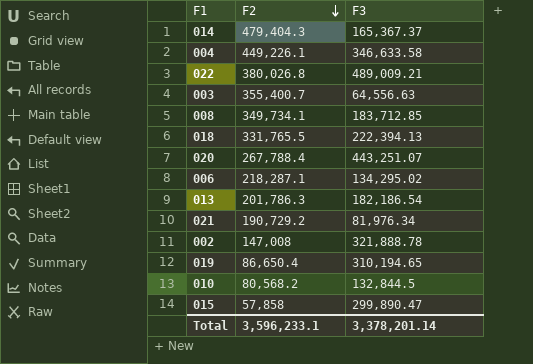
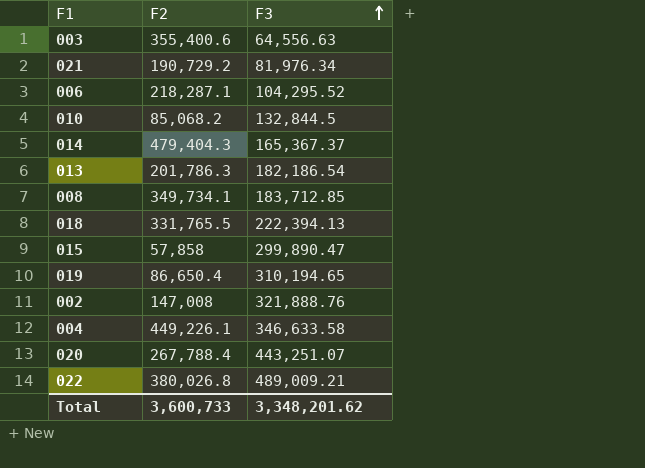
row order: F2 descending -> F3 ascending
003 | F2: 355,400.7 -> 355,400.6
006 | F3: 134,295.02 -> 104,295.52
010 | F2: 80,568.2 -> 85,068.2
002 | F3: 321,888.78 -> 321,888.76
Total | F2: 3,596,233.1 -> 3,600,733
Total | F3: 3,378,201.14 -> 3,348,201.62

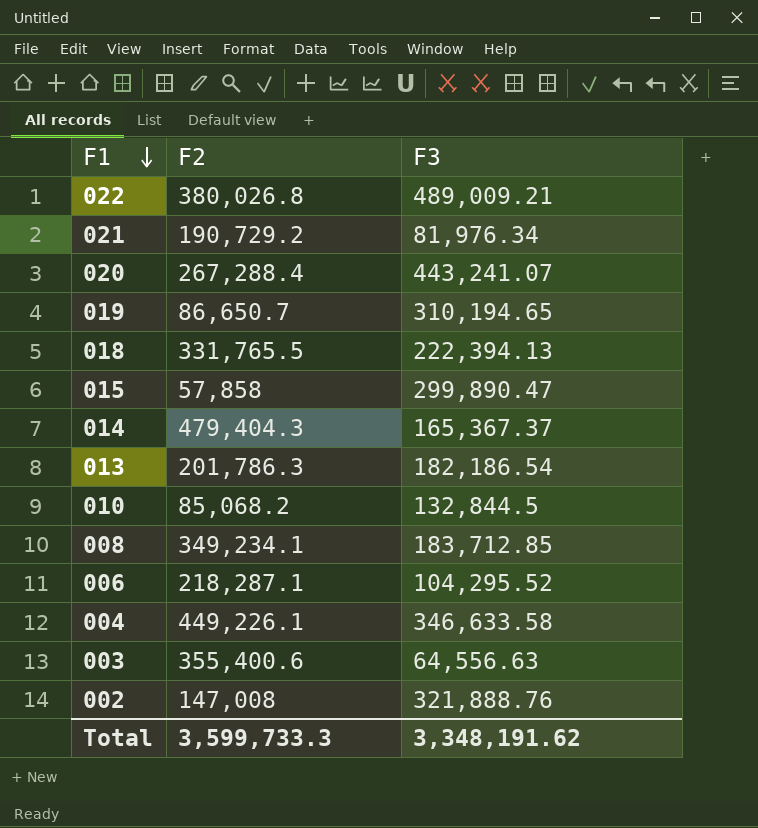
row order: F3 ascending -> F1 descending
020 | F2: 267,788.4 -> 267,288.4
020 | F3: 443,251.07 -> 443,241.07
019 | F2: 86,650.4 -> 86,650.7
008 | F2: 349,734.1 -> 349,234.1
Total | F2: 3,600,733 -> 3,599,733.3
Total | F3: 3,348,201.62 -> 3,348,191.62

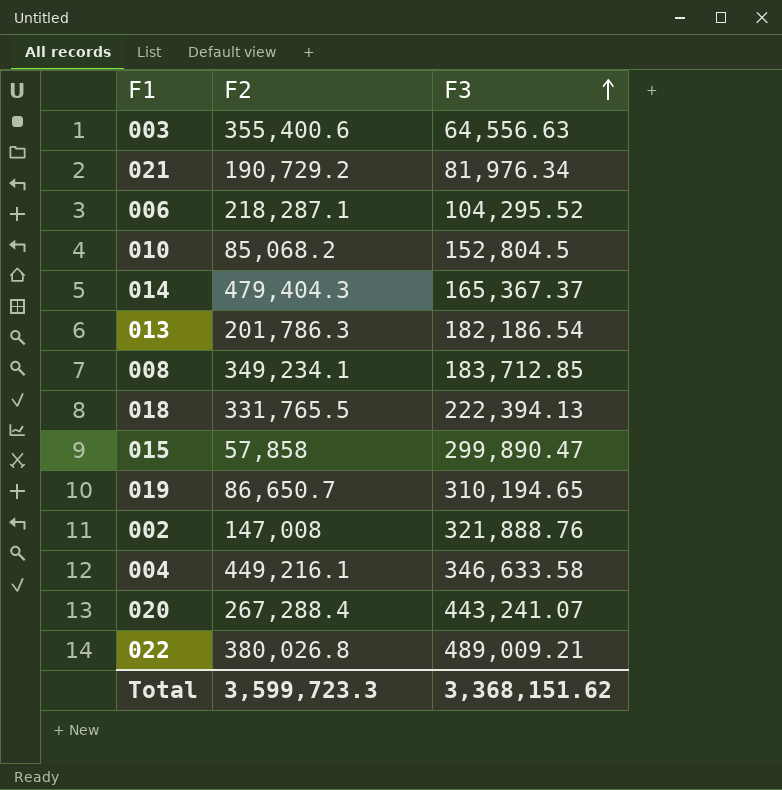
row order: F1 descending -> F3 ascending
010 | F3: 132,844.5 -> 152,804.5
004 | F2: 449,226.1 -> 449,216.1
Total | F2: 3,599,733.3 -> 3,599,723.3
Total | F3: 3,348,191.62 -> 3,368,151.62

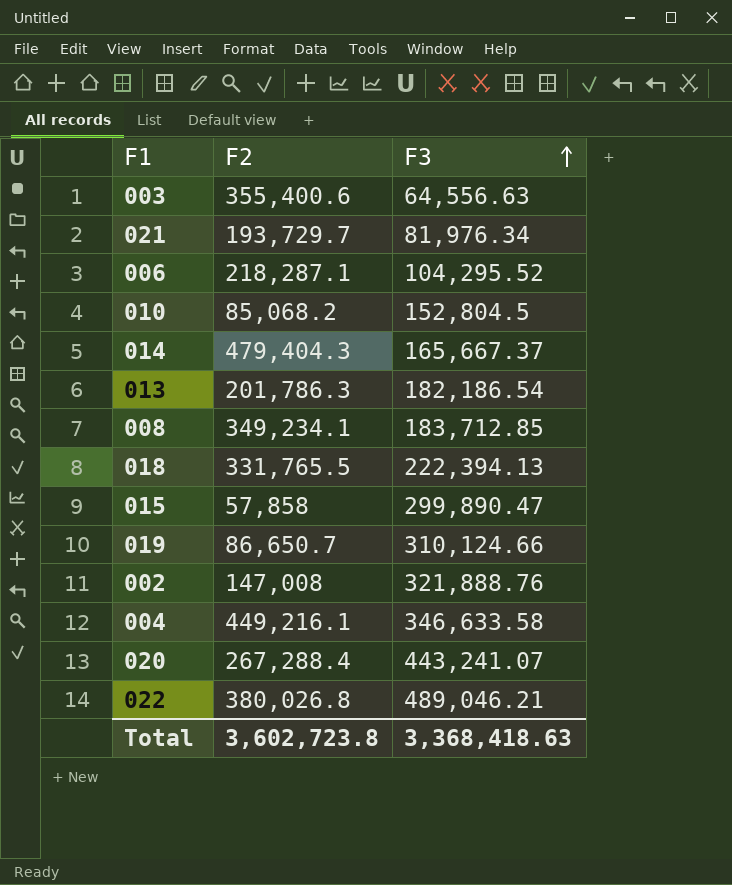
021 | F2: 190,729.2 -> 193,729.7
014 | F3: 165,367.37 -> 165,667.37
019 | F3: 310,194.65 -> 310,124.66
022 | F3: 489,009.21 -> 489,046.21
Total | F2: 3,599,723.3 -> 3,602,723.8
Total | F3: 3,368,151.62 -> 3,368,418.63

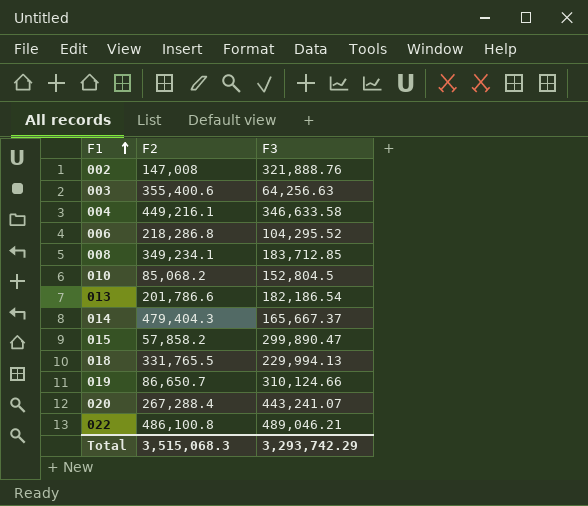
row order: F3 ascending -> F1 ascending
row 021: 193,729.7 | 81,976.34 -> none
003 | F3: 64,556.63 -> 64,256.63
006 | F2: 218,287.1 -> 218,286.8
013 | F2: 201,786.3 -> 201,786.6
015 | F2: 57,858 -> 57,858.2
018 | F3: 222,394.13 -> 229,994.13
022 | F2: 380,026.8 -> 486,100.8
Total | F2: 3,602,723.8 -> 3,515,068.3
Total | F3: 3,368,418.63 -> 3,293,742.29

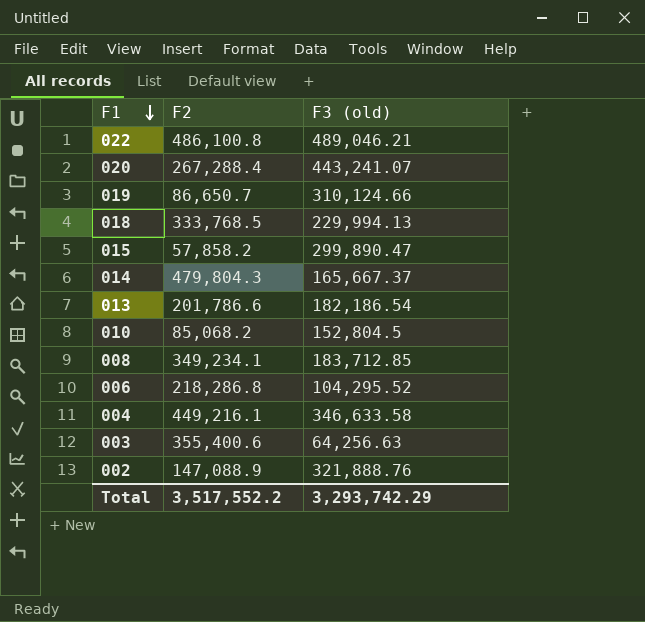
row order: F1 ascending -> F1 descending
column name: F3 -> F3 (old)
018 | F2: 331,765.5 -> 333,768.5
014 | F2: 479,404.3 -> 479,804.3
002 | F2: 147,008 -> 147,088.9
Total | F2: 3,515,068.3 -> 3,517,552.2

